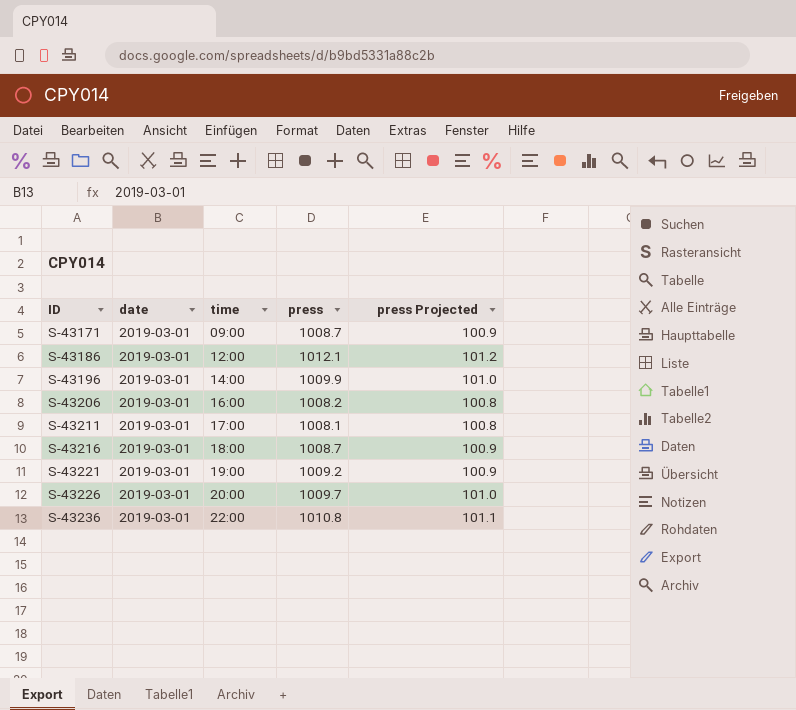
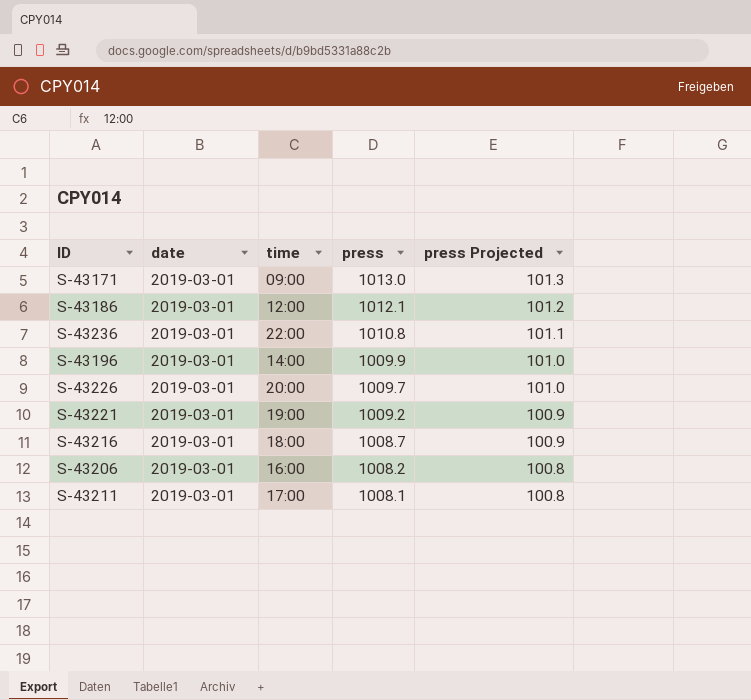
row order: ID ascending -> press descending
S-43171 | press: 1008.7 -> 1013.0
S-43171 | press Projected: 100.9 -> 101.3

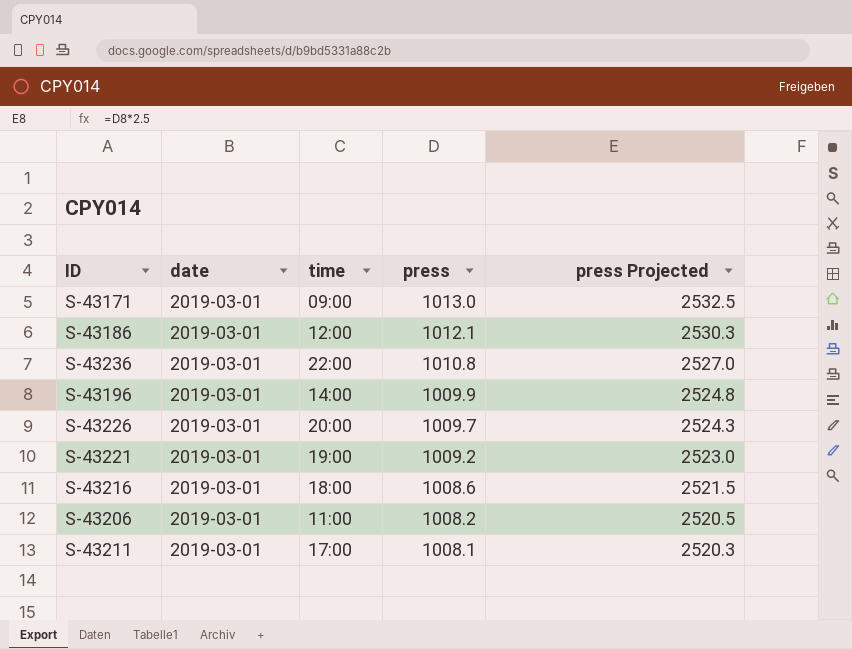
column press Projected | formula: [press] * 0.1 -> [press] * 2.5
S-43216 | press: 1008.7 -> 1008.6
S-43206 | time: 16:00 -> 11:00

